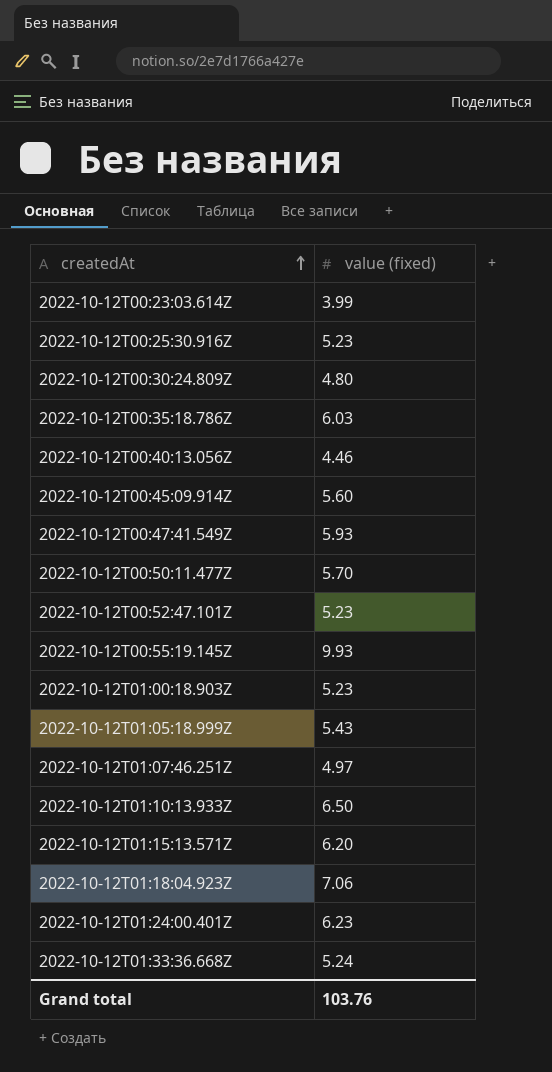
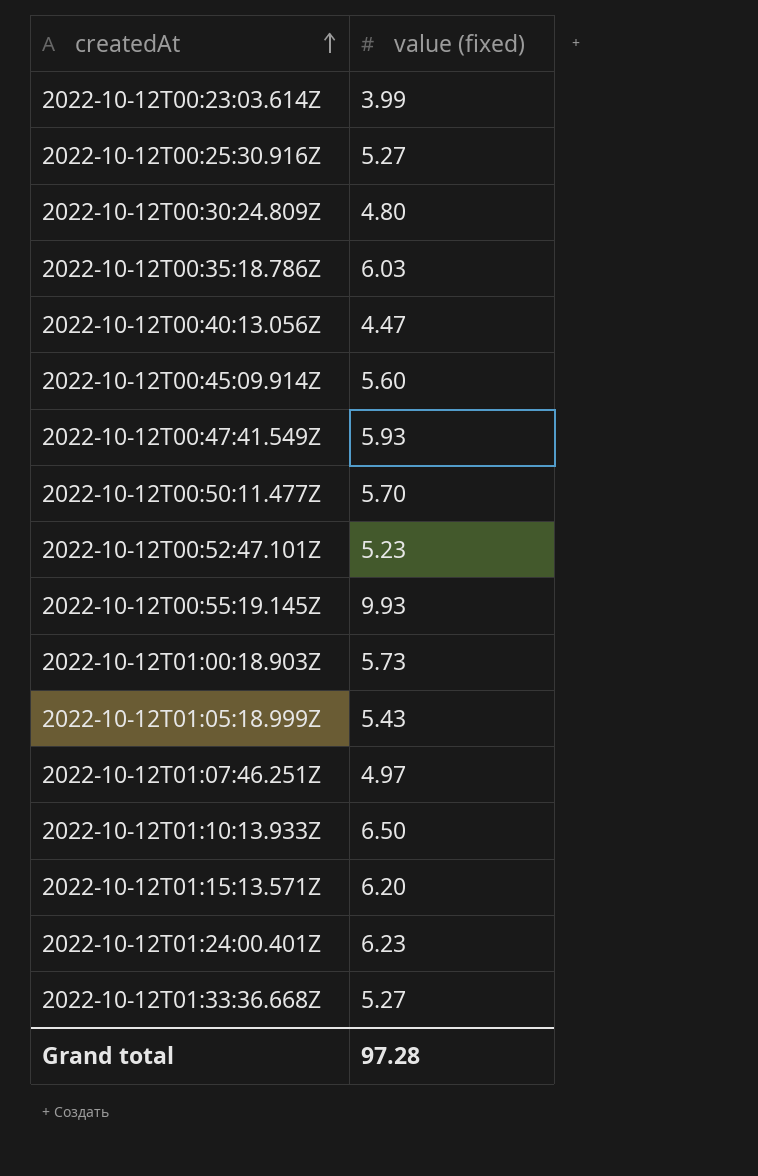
row 2022-10-12T01:18:04.923Z: 7.06 -> none
2022-10-12T00:25:30.916Z | value (fixed): 5.23 -> 5.27
2022-10-12T00:40:13.056Z | value (fixed): 4.46 -> 4.47
2022-10-12T01:00:18.903Z | value (fixed): 5.23 -> 5.73
2022-10-12T01:33:36.668Z | value (fixed): 5.24 -> 5.27
Grand total | value (fixed): 103.76 -> 97.28

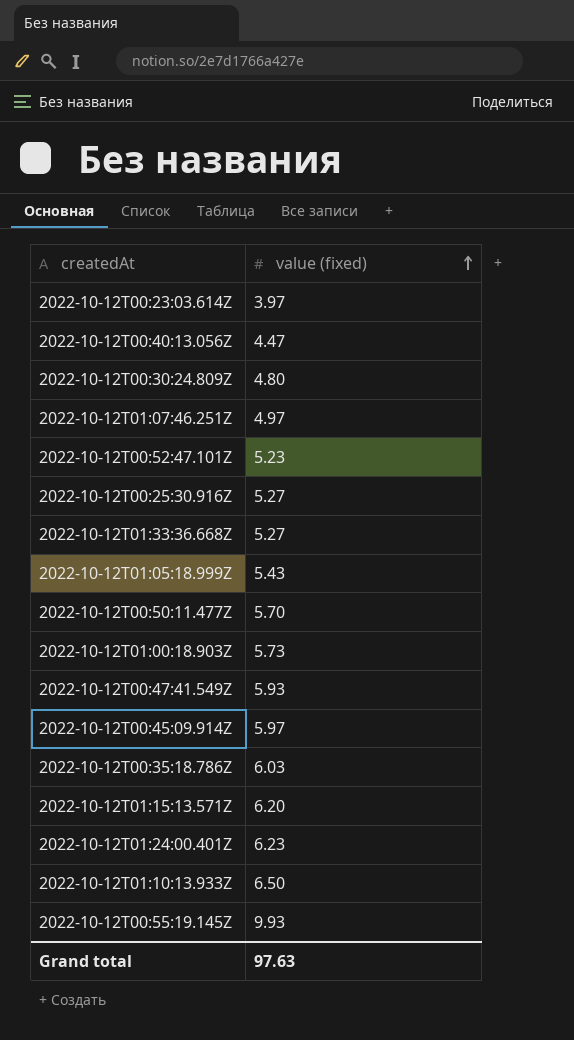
row order: createdAt ascending -> value (fixed) ascending
2022-10-12T00:23:03.614Z | value (fixed): 3.99 -> 3.97
2022-10-12T00:45:09.914Z | value (fixed): 5.60 -> 5.97
Grand total | value (fixed): 97.28 -> 97.63

